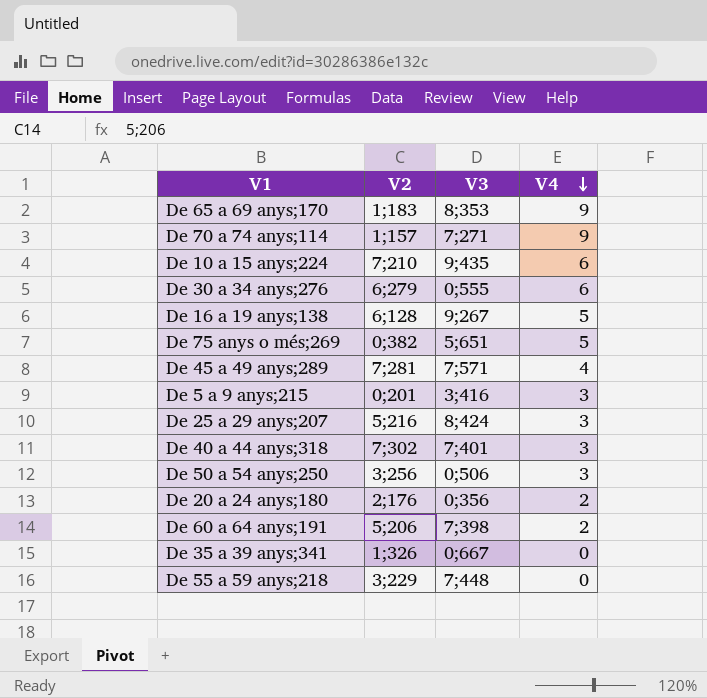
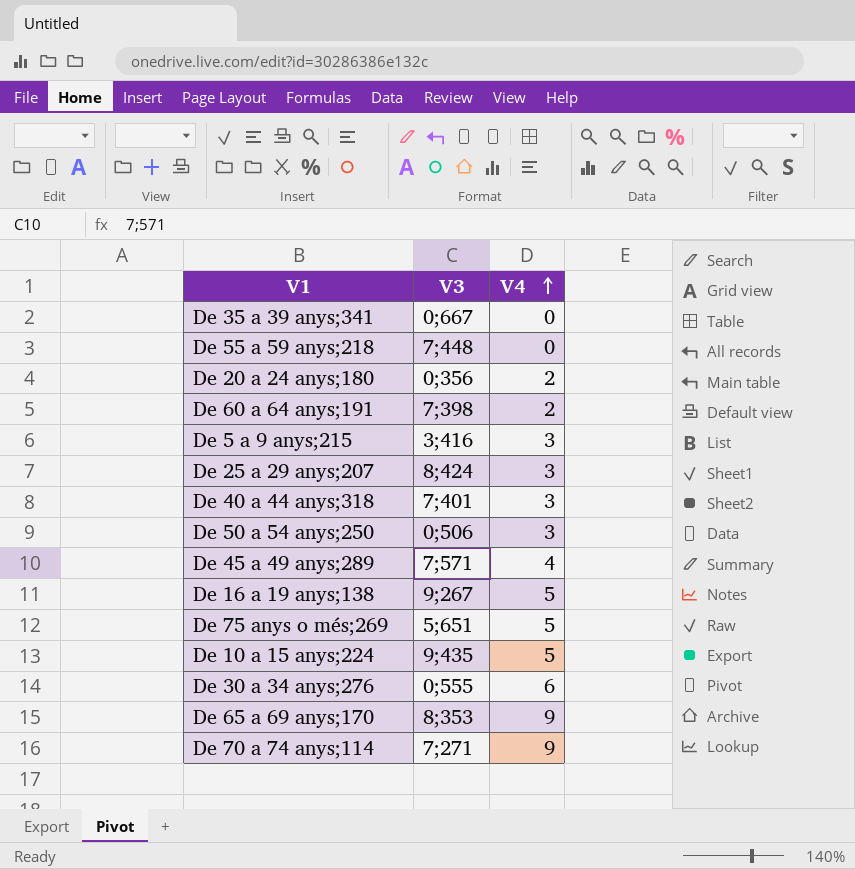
row order: V4 descending -> V4 ascending
column V2 | position: 2 -> none
De 10 a 15 anys;224 | V4: 6 -> 5

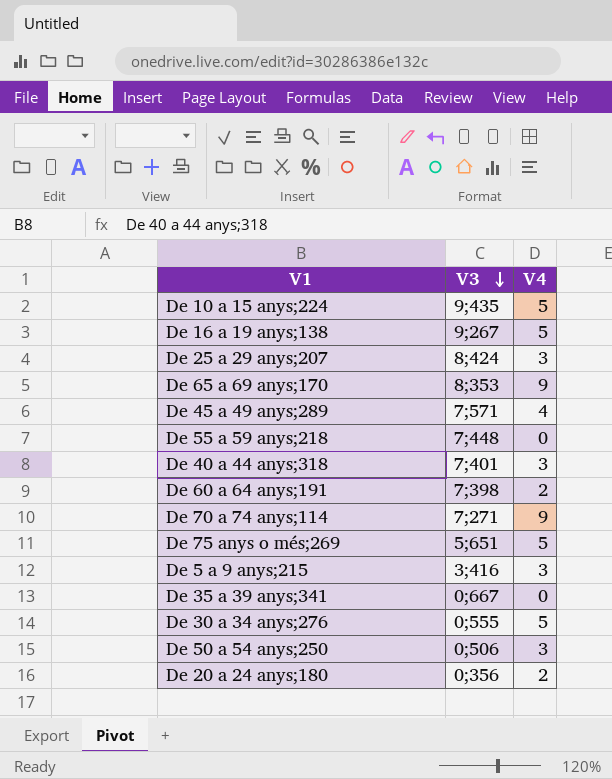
row order: V4 ascending -> V3 descending
De 30 a 34 anys;276 | V4: 6 -> 5

